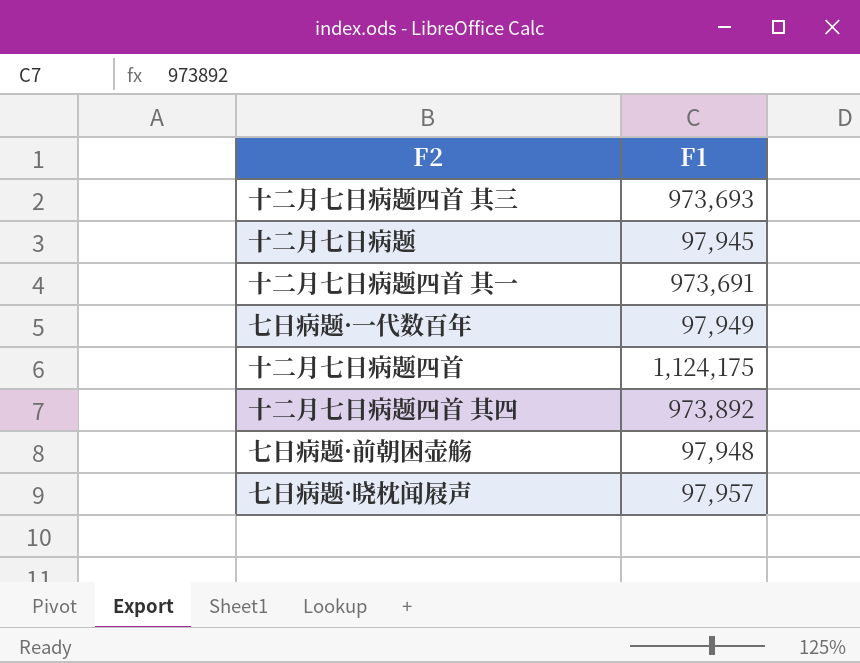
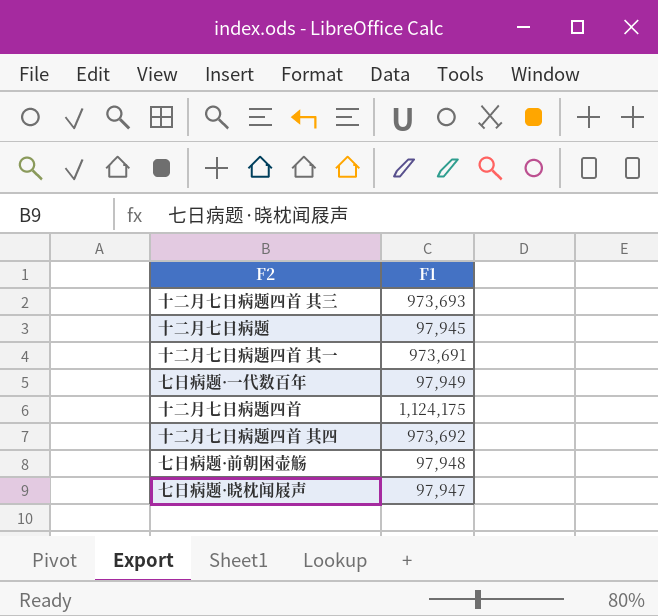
十二月七日病题四首 其四 | F1: 973,892 -> 973,692
七日病题·晓枕闻屐声 | F1: 97,957 -> 97,947

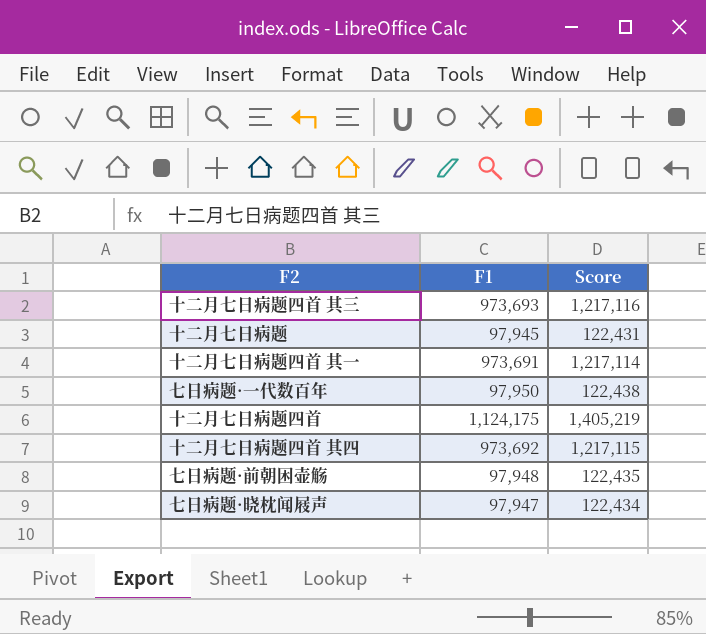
column Score | formula: none -> [F1] * 1.25
七日病题·一代数百年 | F1: 97,949 -> 97,950

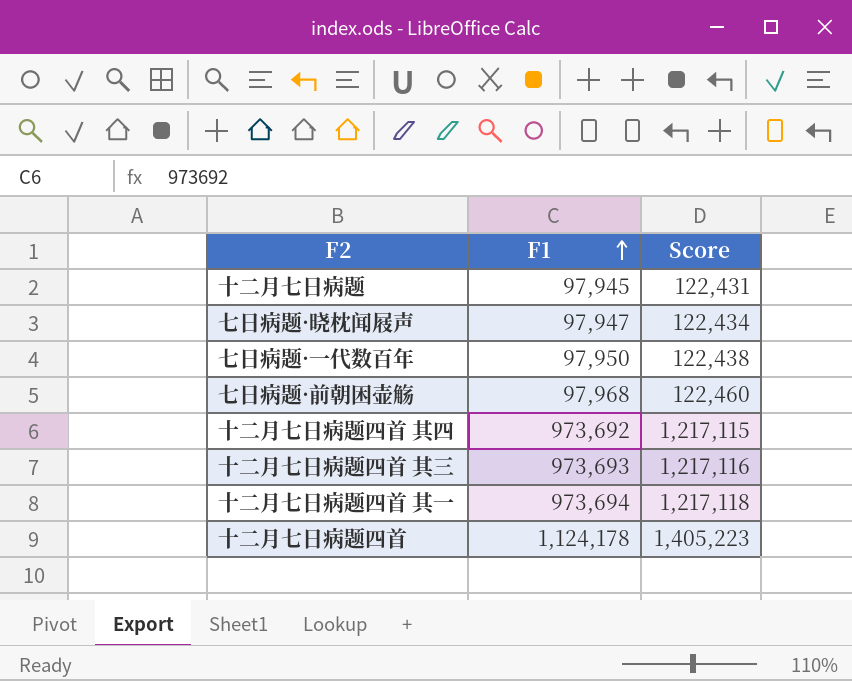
row order: none -> F1 ascending
七日病题·前朝困壶觞 | F1: 97,948 -> 97,968
七日病题·前朝困壶觞 | Score: 122,435 -> 122,460
十二月七日病题四首 其一 | F1: 973,691 -> 973,694
十二月七日病题四首 其一 | Score: 1,217,114 -> 1,217,118
十二月七日病题四首 | F1: 1,124,175 -> 1,124,178
十二月七日病题四首 | Score: 1,405,219 -> 1,405,223

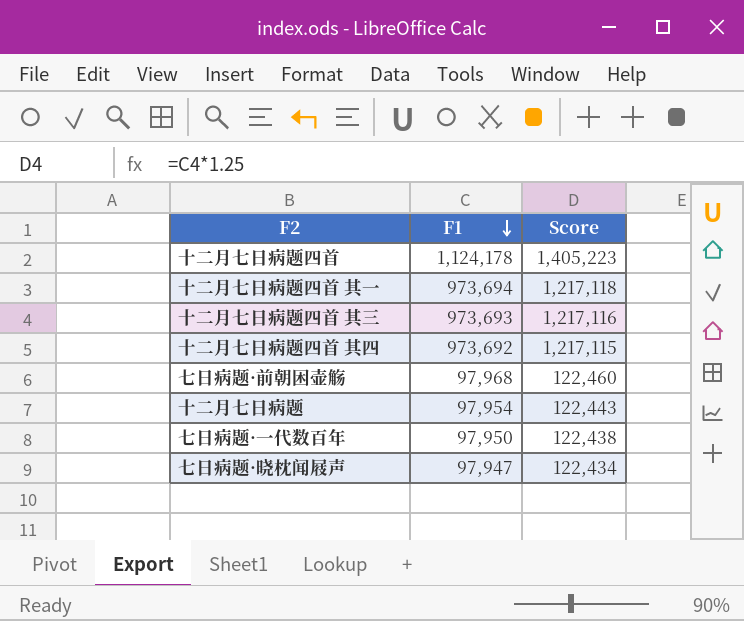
row order: F1 ascending -> F1 descending
十二月七日病题 | F1: 97,945 -> 97,954
十二月七日病题 | Score: 122,431 -> 122,443

